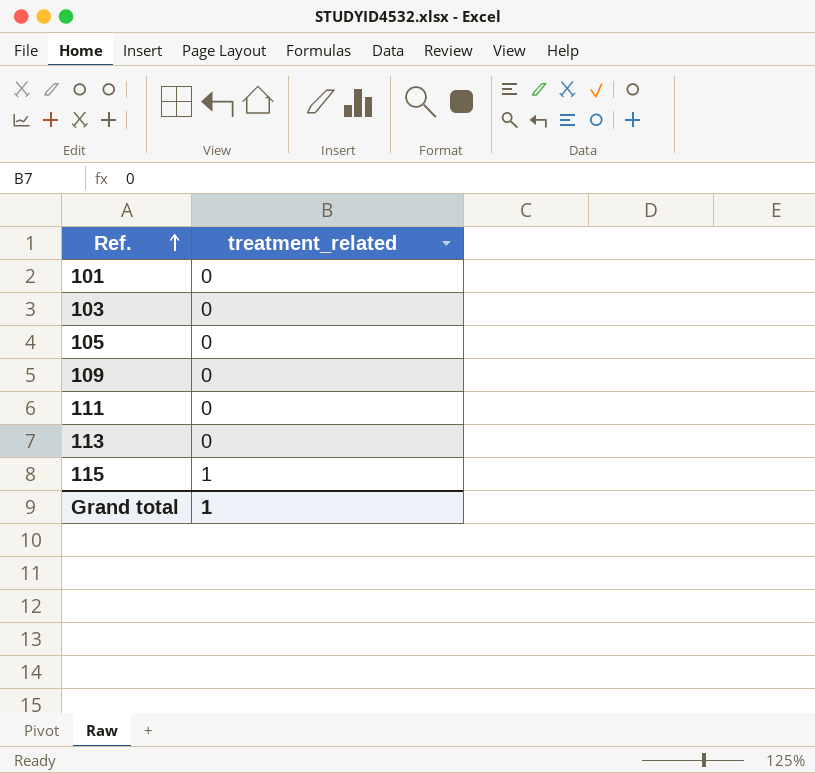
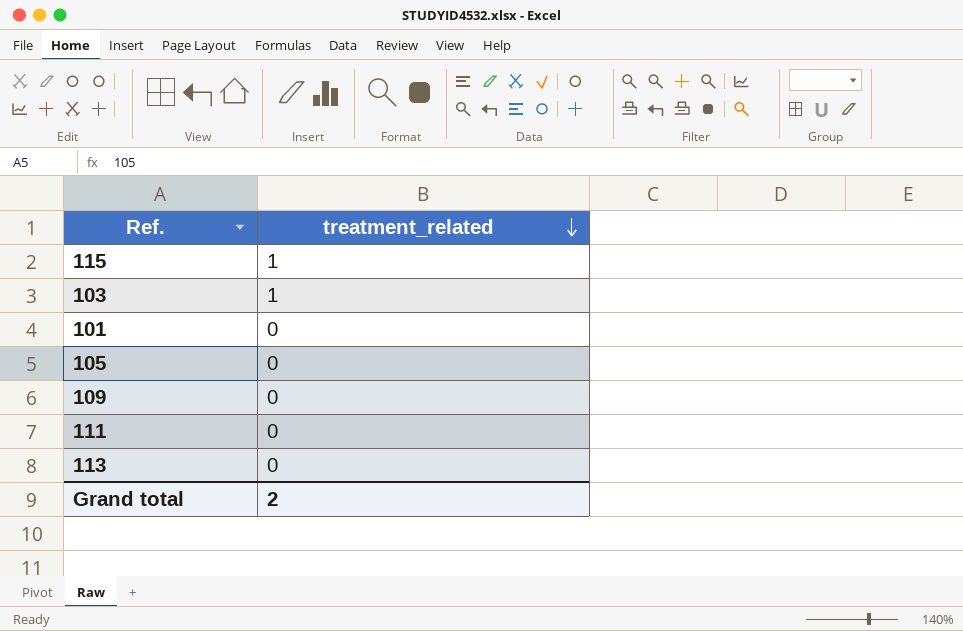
row order: Ref. ascending -> treatment_related descending
103 | treatment_related: 0 -> 1
Grand total | treatment_related: 1 -> 2

